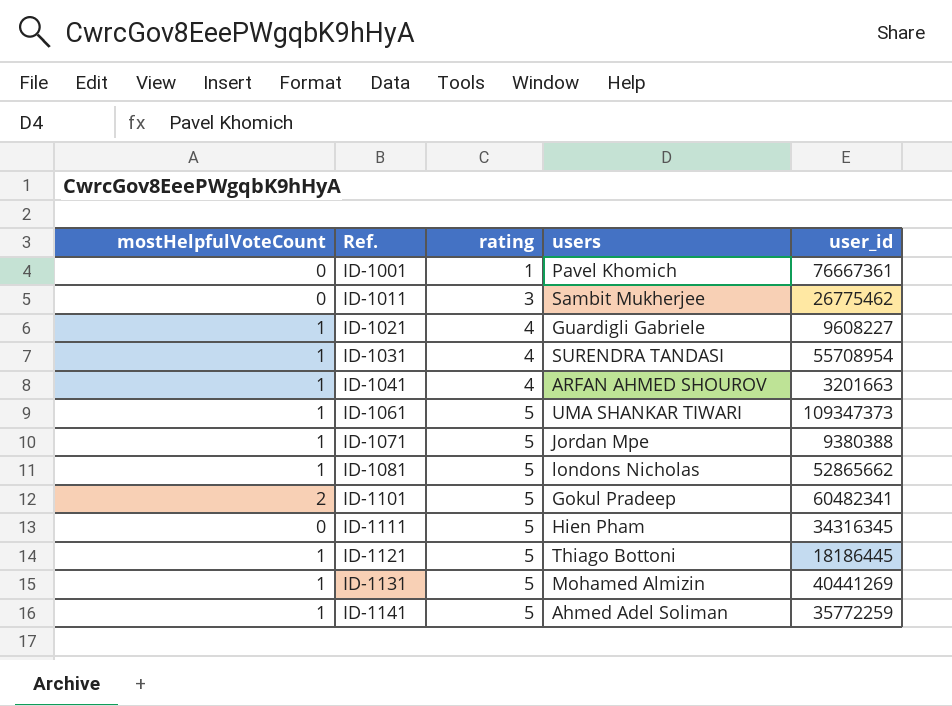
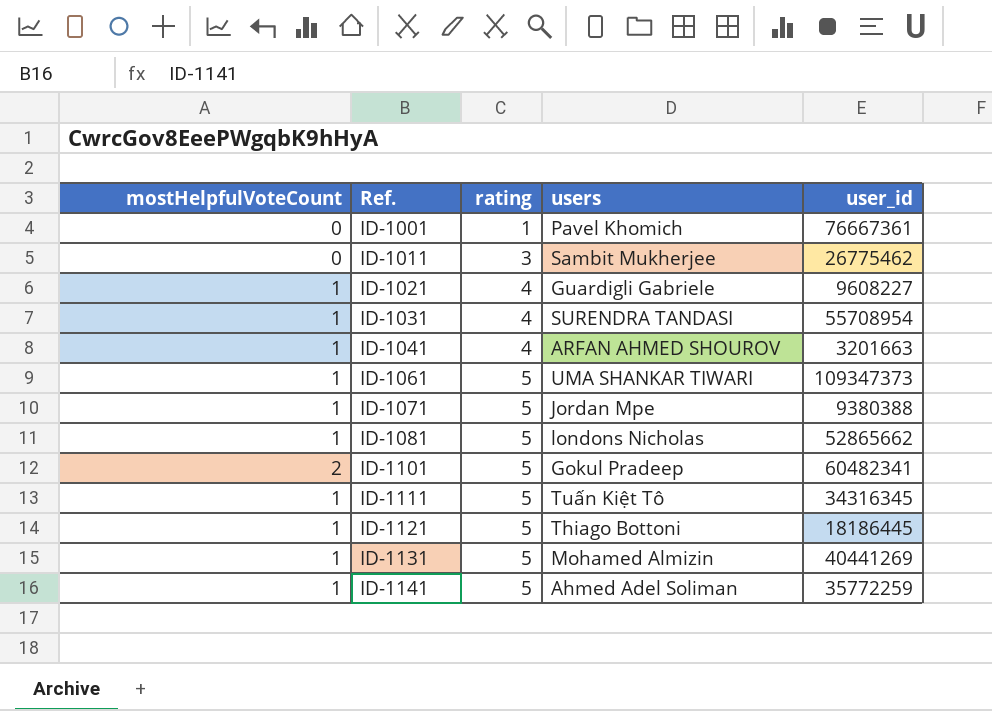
ID-1111 | mostHelpfulVoteCount: 0 -> 1
ID-1111 | users: Hien Pham -> Tuấn Kiệt Tô

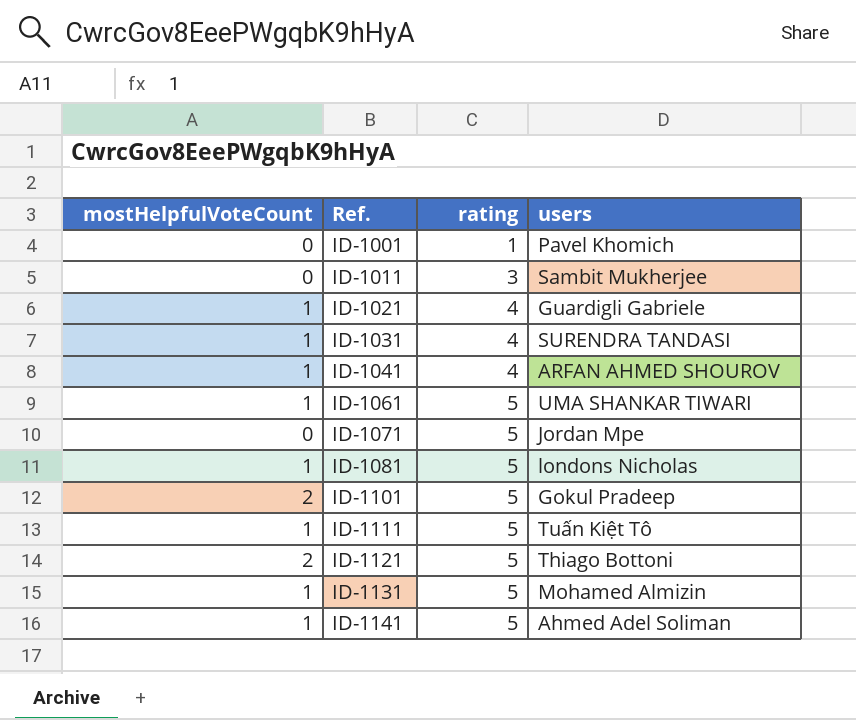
column user_id | position: 5 -> none
ID-1071 | mostHelpfulVoteCount: 1 -> 0
ID-1121 | mostHelpfulVoteCount: 1 -> 2

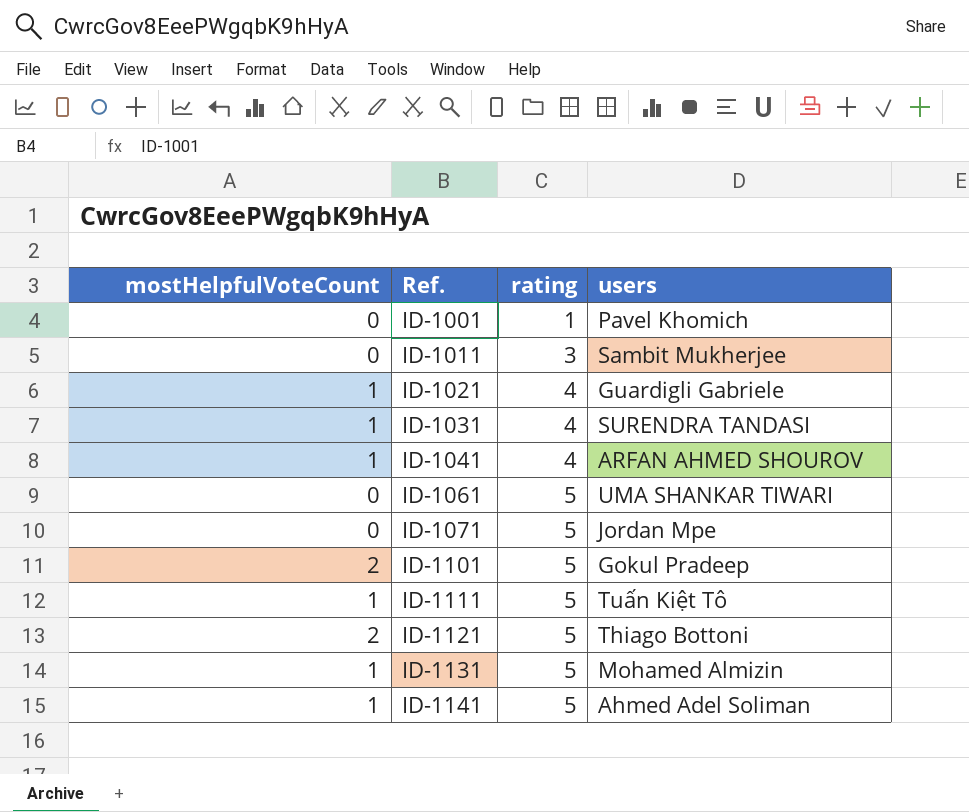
row ID-1081: 1 | 5 | londons Nicholas -> none
ID-1061 | mostHelpfulVoteCount: 1 -> 0

